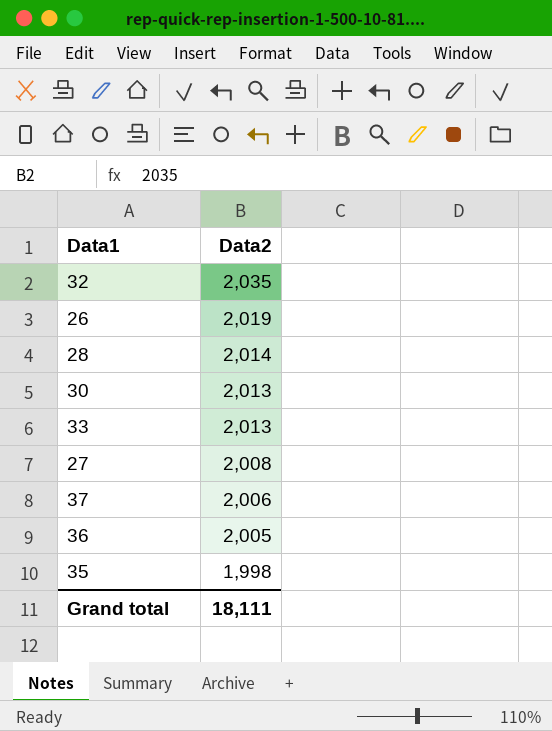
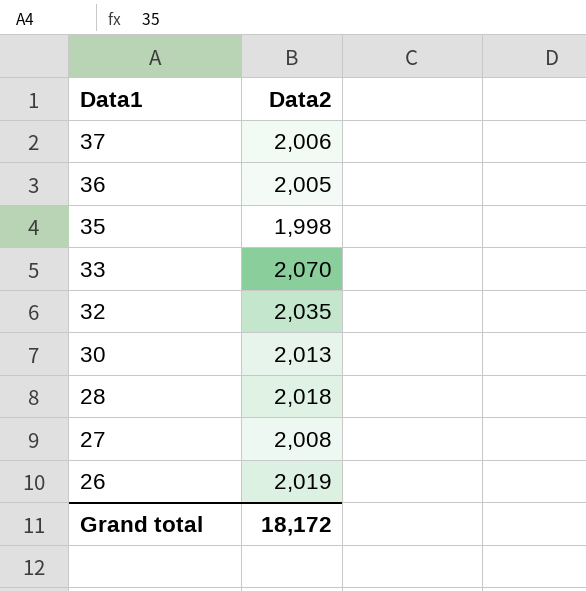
row order: Data2 descending -> Data1 descending
33 | Data2: 2,013 -> 2,070
28 | Data2: 2,014 -> 2,018
Grand total | Data2: 18,111 -> 18,172

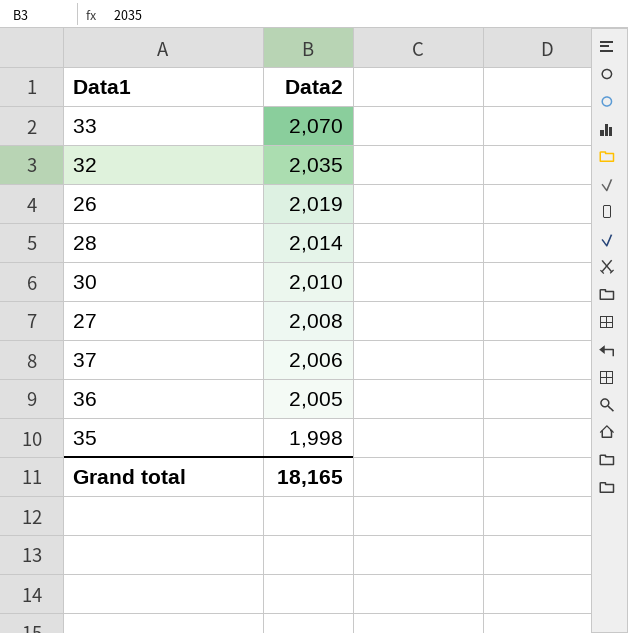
row order: Data1 descending -> Data2 descending
28 | Data2: 2,018 -> 2,014
30 | Data2: 2,013 -> 2,010
Grand total | Data2: 18,172 -> 18,165

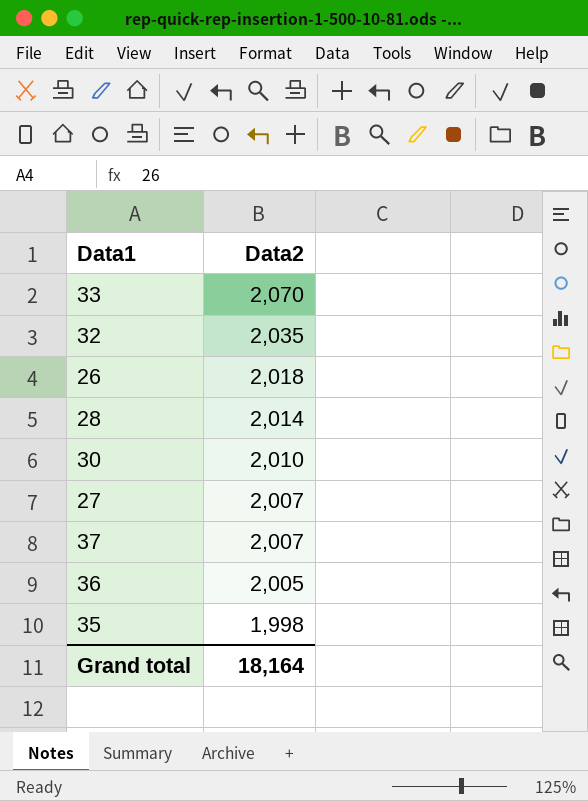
26 | Data2: 2,019 -> 2,018
27 | Data2: 2,008 -> 2,007
37 | Data2: 2,006 -> 2,007
Grand total | Data2: 18,165 -> 18,164

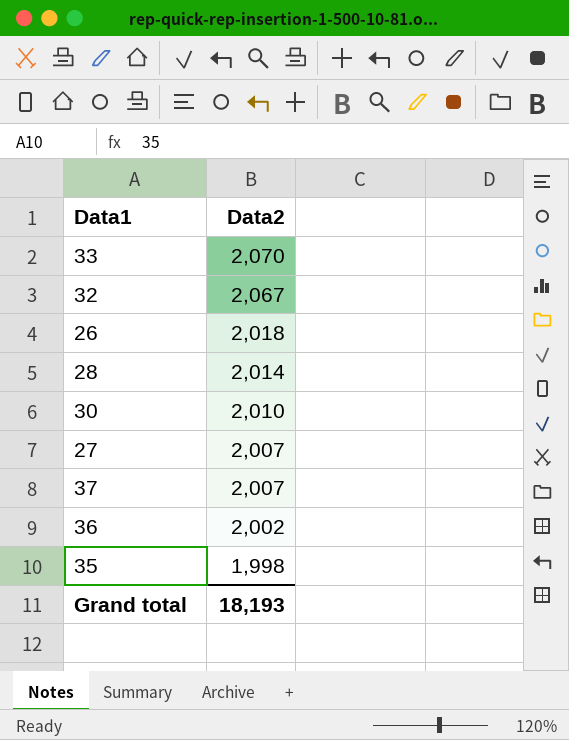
32 | Data2: 2,035 -> 2,067
36 | Data2: 2,005 -> 2,002
Grand total | Data2: 18,164 -> 18,193

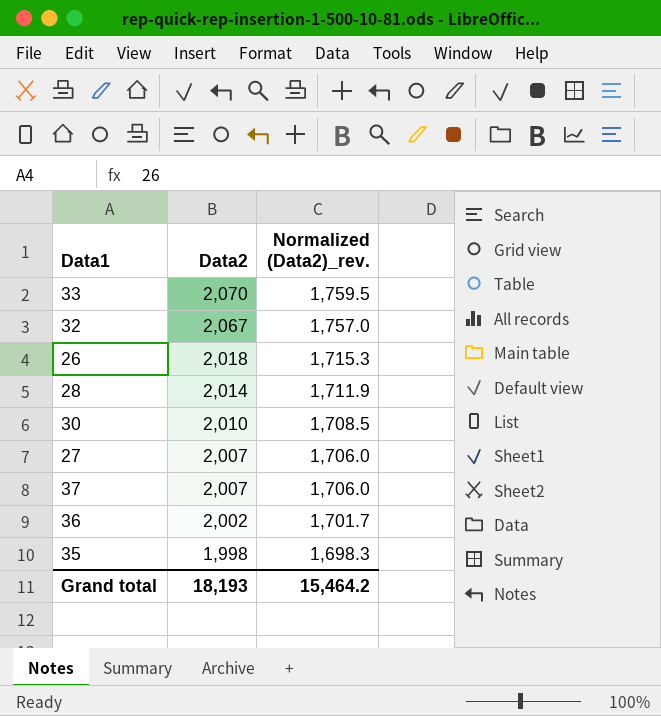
column Normalized (Data2)_rev. | formula: none -> [Data2] * 0.85

